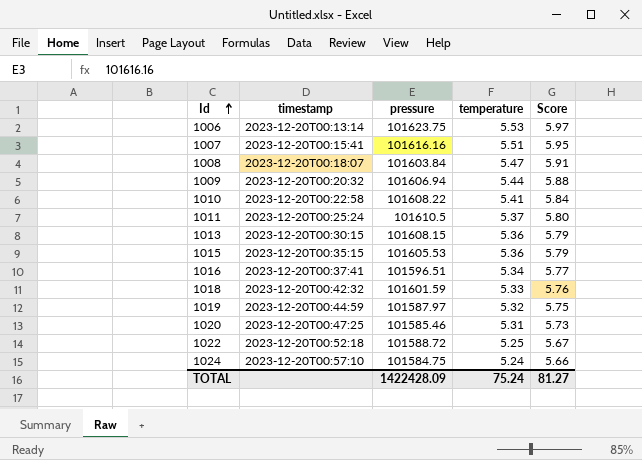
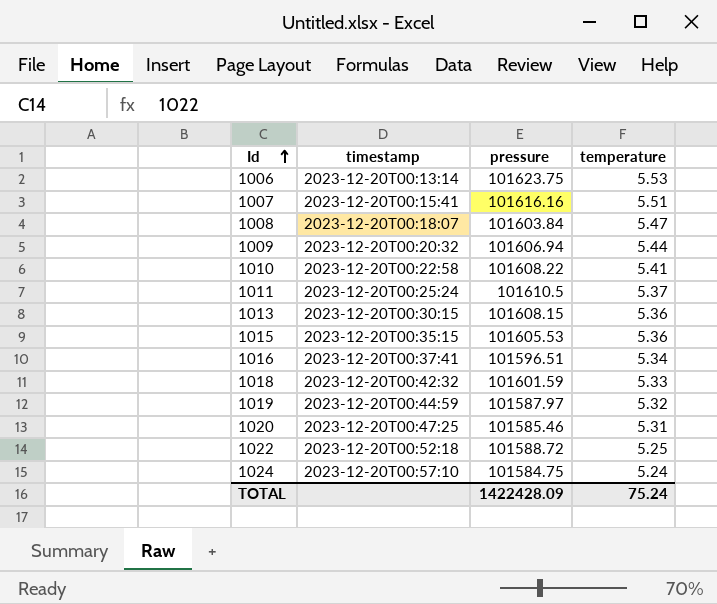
column Score | formula: [temperature] * 1.08 -> none

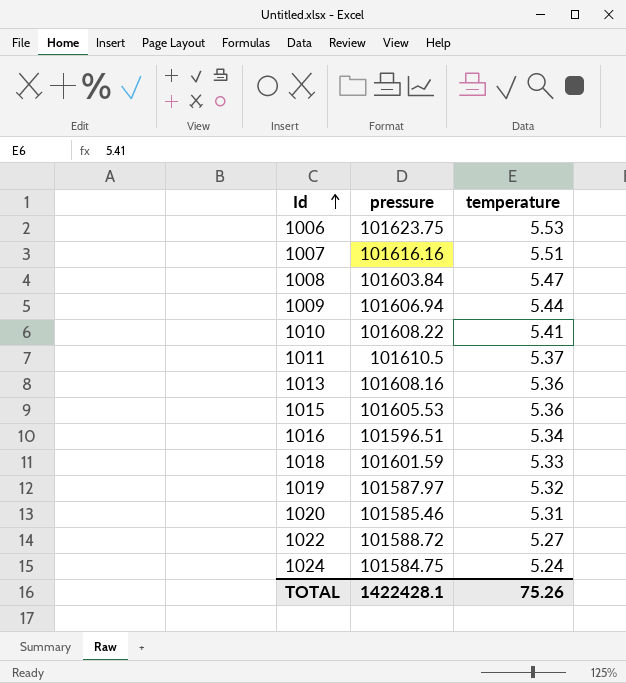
column timestamp | position: 2 -> none
1013 | pressure: 101608.15 -> 101608.16
1022 | temperature: 5.25 -> 5.27
TOTAL | pressure: 1422428.09 -> 1422428.1
TOTAL | temperature: 75.24 -> 75.26

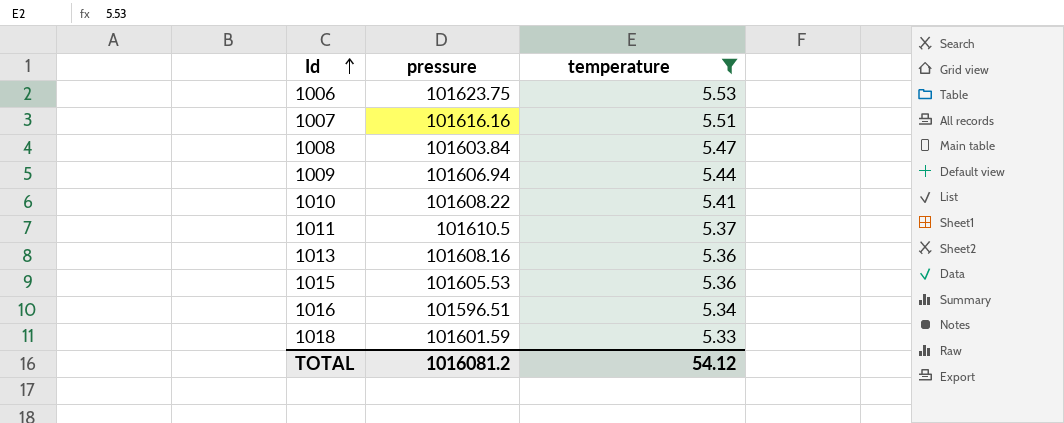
filter: none -> temperature >= 5.33
TOTAL | pressure: 1422428.1 -> 1016081.2
TOTAL | temperature: 75.26 -> 54.12

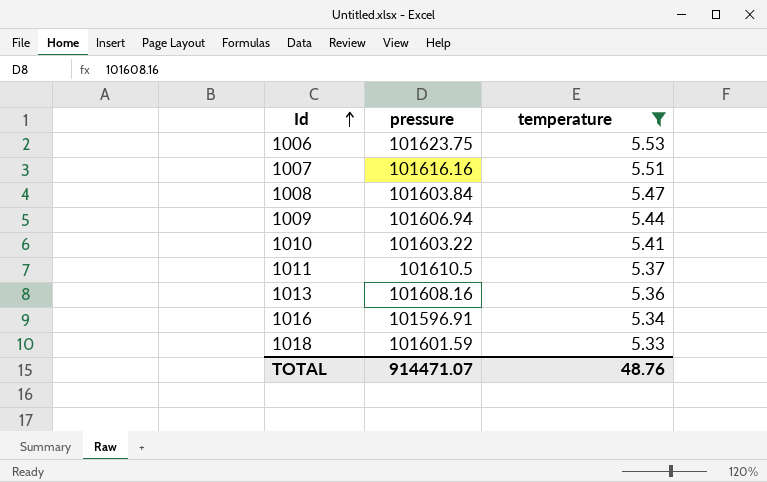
row 1015: 101605.53 | 5.36 -> none
1010 | pressure: 101608.22 -> 101603.22
1016 | pressure: 101596.51 -> 101596.91
TOTAL | pressure: 1016081.2 -> 914471.07
TOTAL | temperature: 54.12 -> 48.76

